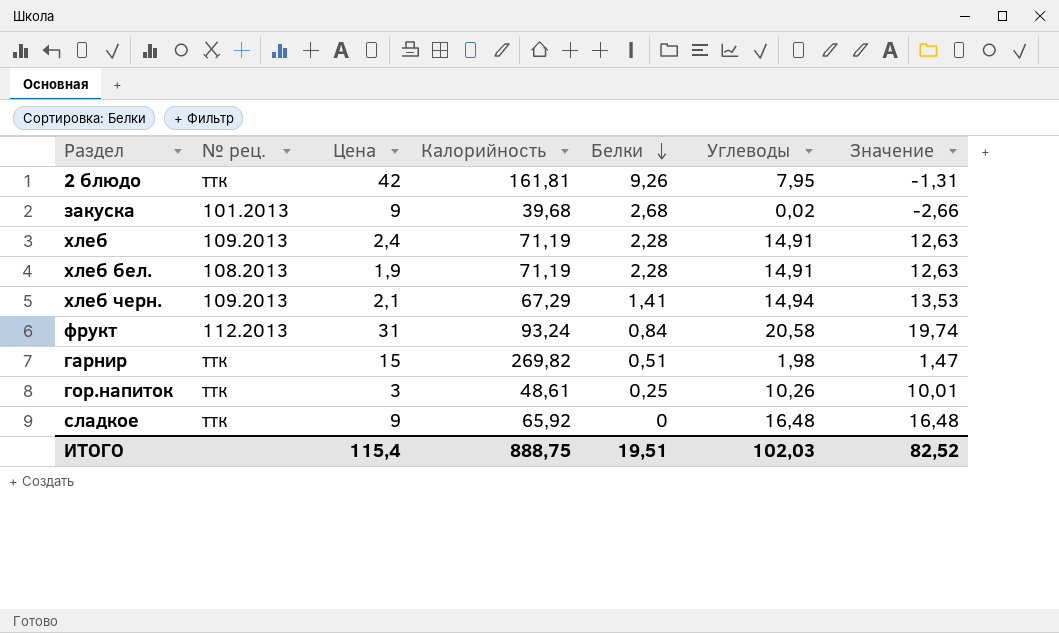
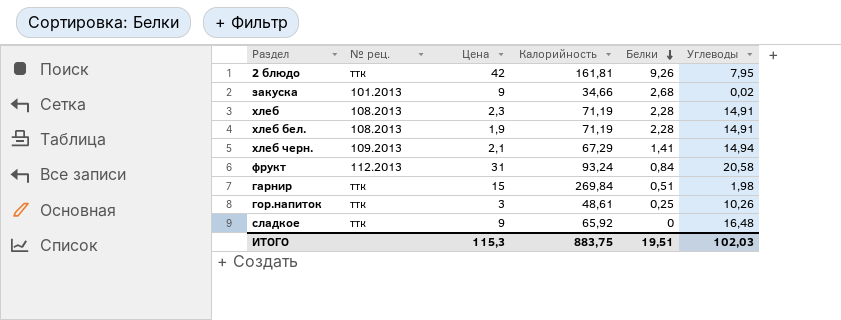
column Значение | formula: [Углеводы] - [Белки] -> none
закуска | Калорийность: 39,68 -> 34,66
хлеб | № рец.: 109.2013 -> 108.2013
хлеб | Цена: 2,4 -> 2,3
гарнир | Калорийность: 269,82 -> 269,84
ИТОГО | Цена: 115,4 -> 115,3
ИТОГО | Калорийность: 888,75 -> 883,75

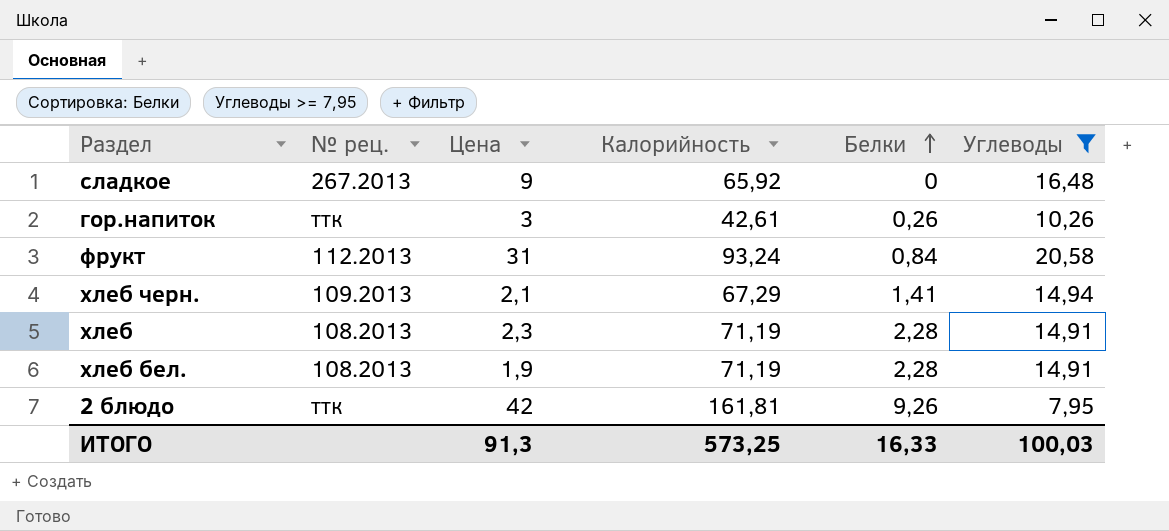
filter: none -> Углеводы >= 7,95
row order: Белки descending -> Белки ascending
сладкое | № рец.: ттк -> 267.2013
гор.напиток | Калорийность: 48,61 -> 42,61
гор.напиток | Белки: 0,25 -> 0,26
ИТОГО | Цена: 115,3 -> 91,3
ИТОГО | Калорийность: 883,75 -> 573,25
ИТОГО | Белки: 19,51 -> 16,33
ИТОГО | Углеводы: 102,03 -> 100,03

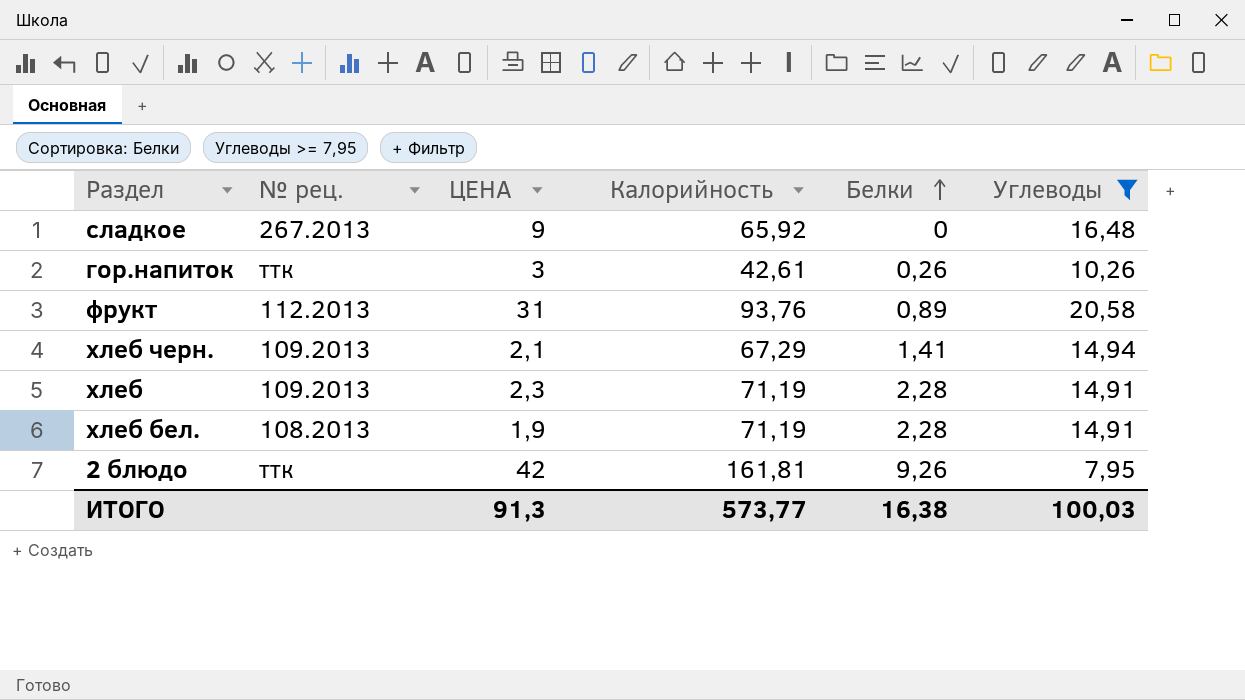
column name: Цена -> ЦЕНА
фрукт | Калорийность: 93,24 -> 93,76
фрукт | Белки: 0,84 -> 0,89
хлеб | № рец.: 108.2013 -> 109.2013
ИТОГО | Калорийность: 573,25 -> 573,77
ИТОГО | Белки: 16,33 -> 16,38

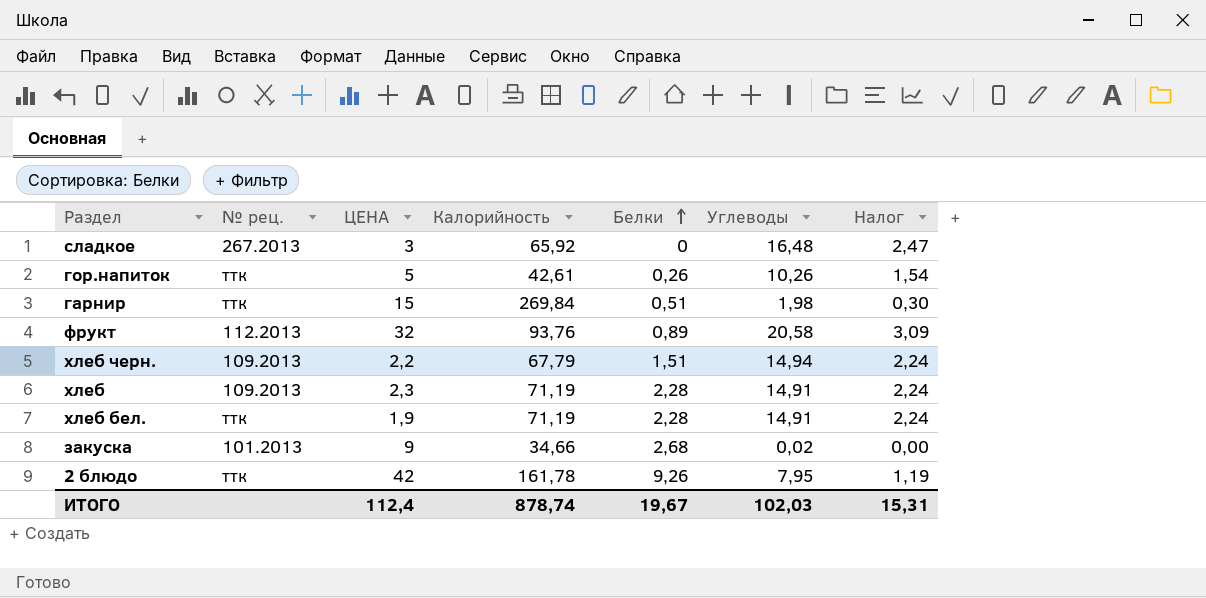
filter: Углеводы >= 7,95 -> none
column Налог | formula: none -> [Углеводы] * 0,15
сладкое | ЦЕНА: 9 -> 3
гор.напиток | ЦЕНА: 3 -> 5
фрукт | ЦЕНА: 31 -> 32
хлеб черн. | ЦЕНА: 2,1 -> 2,2
хлеб черн. | Калорийность: 67,29 -> 67,79
хлеб черн. | Белки: 1,41 -> 1,51
хлеб бел. | № рец.: 108.2013 -> ттк
2 блюдо | Калорийность: 161,81 -> 161,78
ИТОГО | ЦЕНА: 91,3 -> 112,4
ИТОГО | Калорийность: 573,77 -> 878,74
ИТОГО | Белки: 16,38 -> 19,67
ИТОГО | Углеводы: 100,03 -> 102,03

